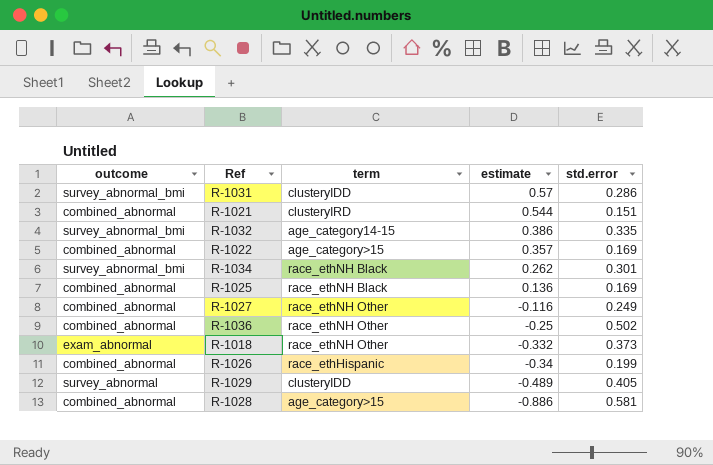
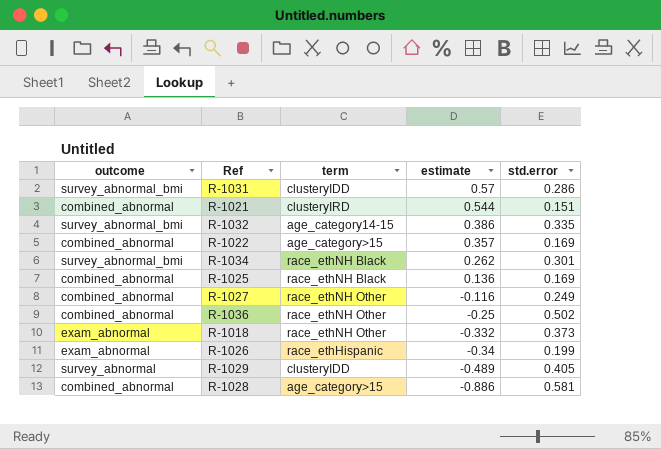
R-1026 | outcome: combined_abnormal -> exam_abnormal

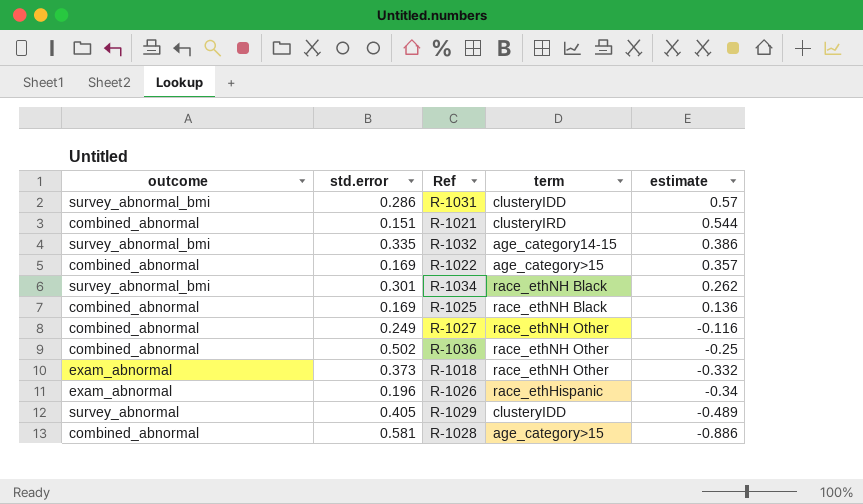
column std.error | position: 5 -> 2
R-1026 | std.error: 0.199 -> 0.196

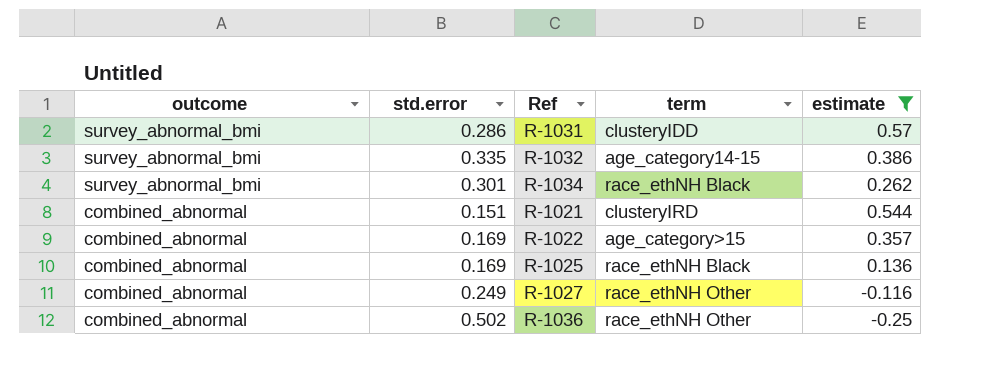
filter: none -> estimate >= -0.25
row order: estimate descending -> outcome descending

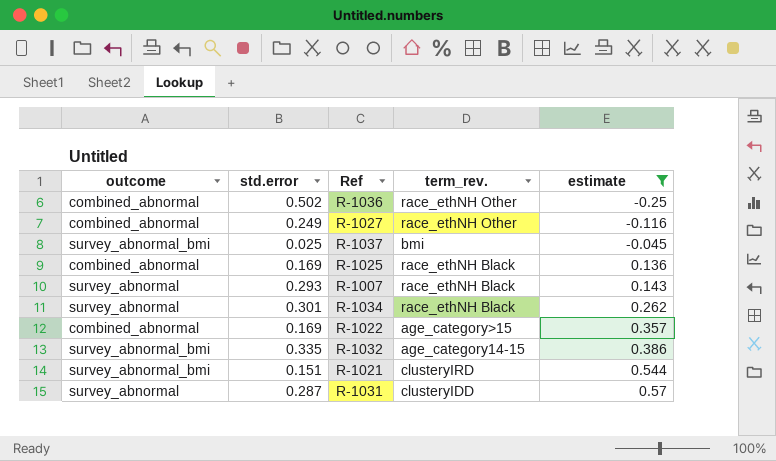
row order: outcome descending -> estimate ascending
column name: term -> term_rev.
row R-1037: none -> survey_abnormal_bmi | 0.025 | bmi | -0.045
row R-1007: none -> survey_abnormal | 0.293 | race_ethNH Black | 0.143
R-1034 | outcome: survey_abnormal_bmi -> survey_abnormal
R-1021 | outcome: combined_abnormal -> survey_abnormal_bmi
R-1031 | outcome: survey_abnormal_bmi -> survey_abnormal
R-1031 | std.error: 0.286 -> 0.287

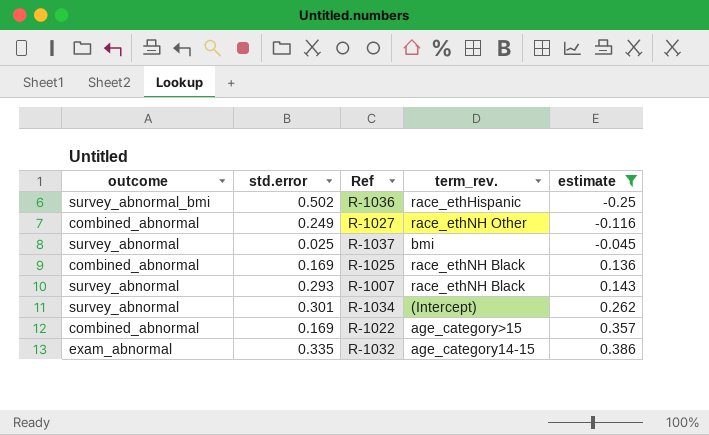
row R-1021: survey_abnormal_bmi | 0.151 | clusteryIRD | 0.544 -> none
row R-1031: survey_abnormal | 0.287 | clusteryIDD | 0.57 -> none
R-1036 | outcome: combined_abnormal -> survey_abnormal_bmi
R-1036 | term_rev.: race_ethNH Other -> race_ethHispanic
R-1037 | outcome: survey_abnormal_bmi -> survey_abnormal
R-1034 | term_rev.: race_ethNH Black -> (Intercept)
R-1032 | outcome: survey_abnormal_bmi -> exam_abnormal

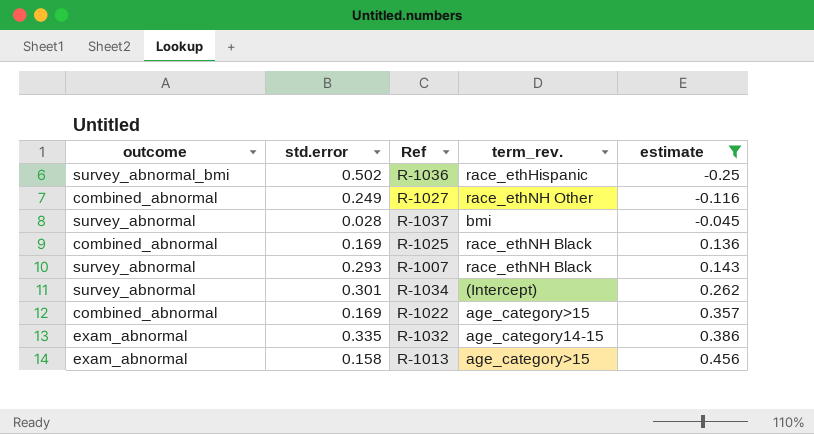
R-1037 | std.error: 0.025 -> 0.028
row R-1013: none -> exam_abnormal | 0.158 | age_category>15 | 0.456

